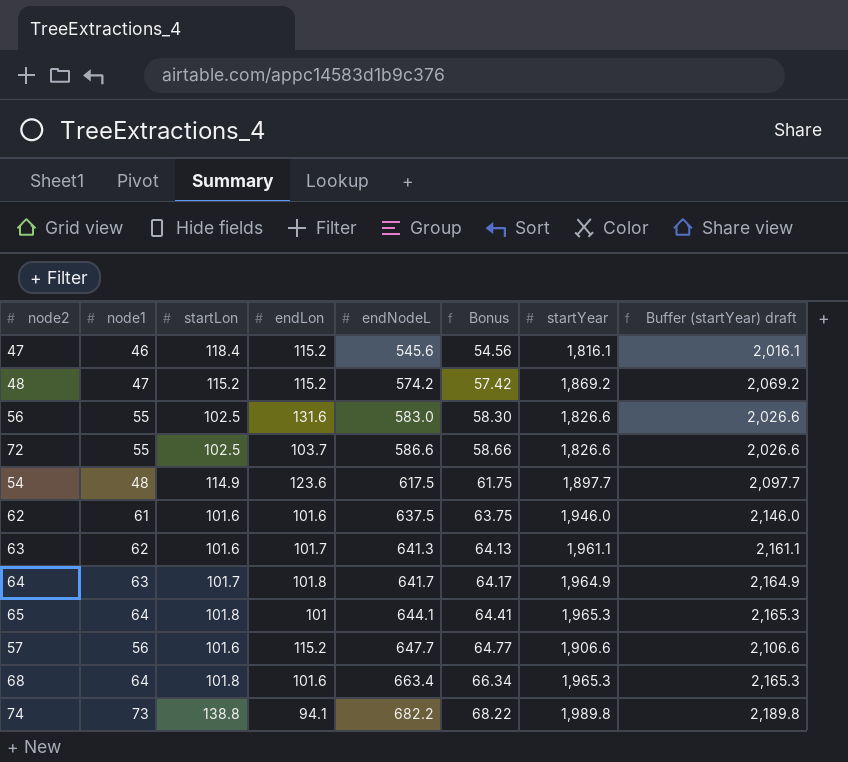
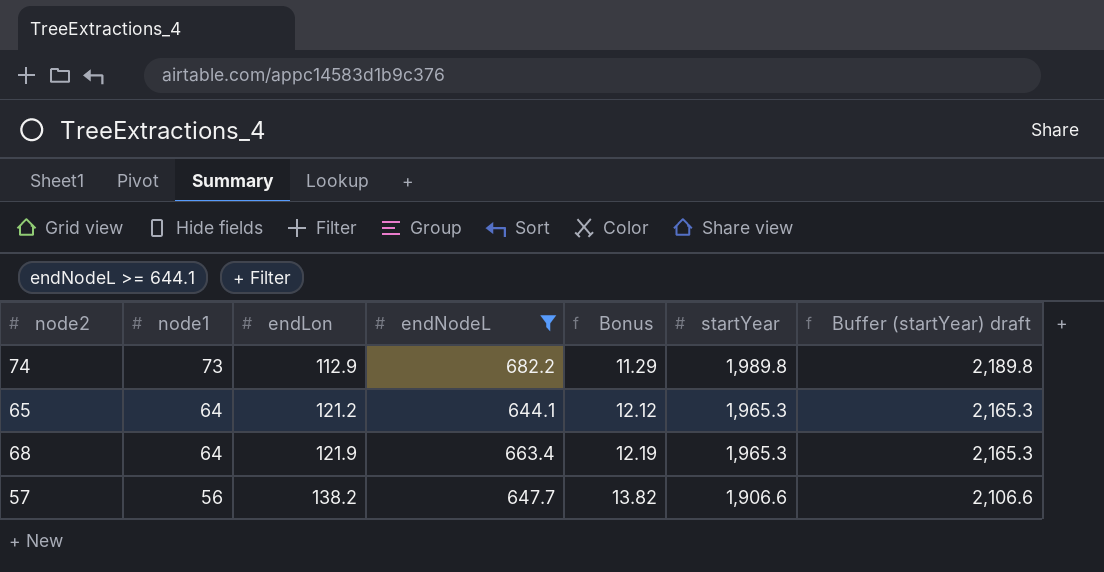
filter: none -> endNodeL >= 644.1
row order: endNodeL ascending -> node1 descending
column startLon | position: 3 -> none
column Bonus | formula: [endNodeL] * 0.1 -> [endLon] * 0.1
74 | endLon: 94.1 -> 112.9
65 | endLon: 101 -> 121.2
68 | endLon: 101.6 -> 121.9
57 | endLon: 115.2 -> 138.2

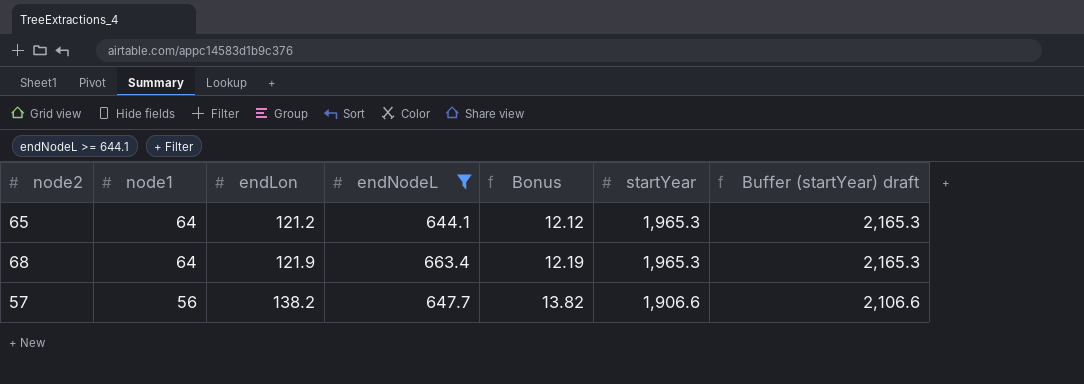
row 74: 73 | 112.9 | 682.2 | 11.29 | 1,989.8 | 2,189.8 -> none

